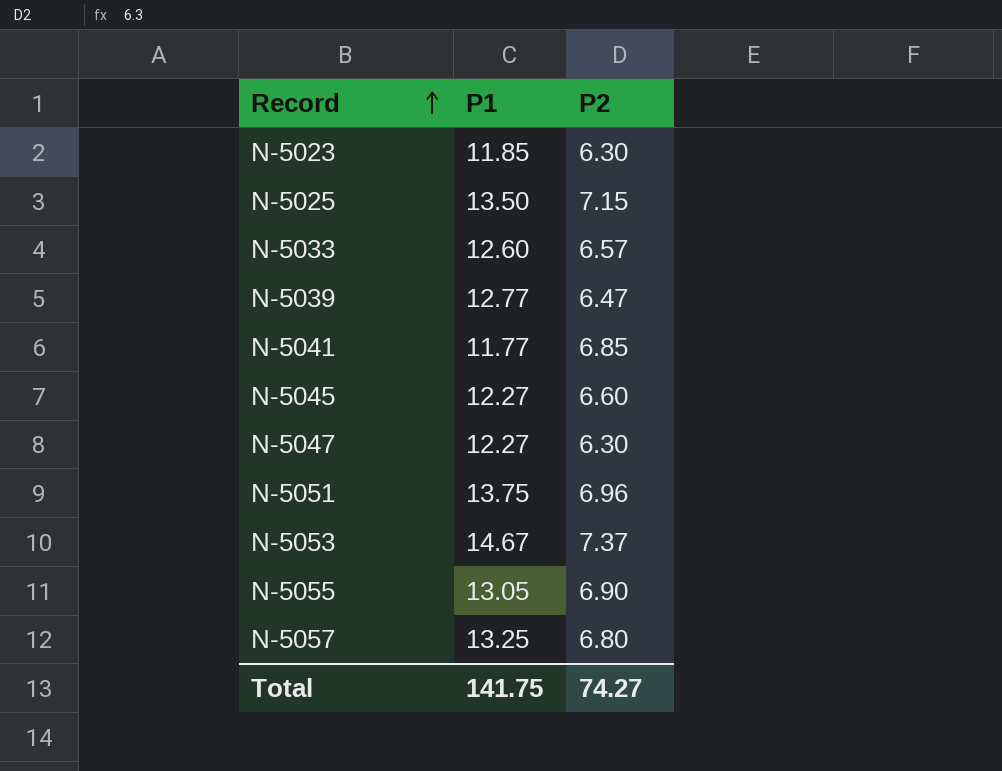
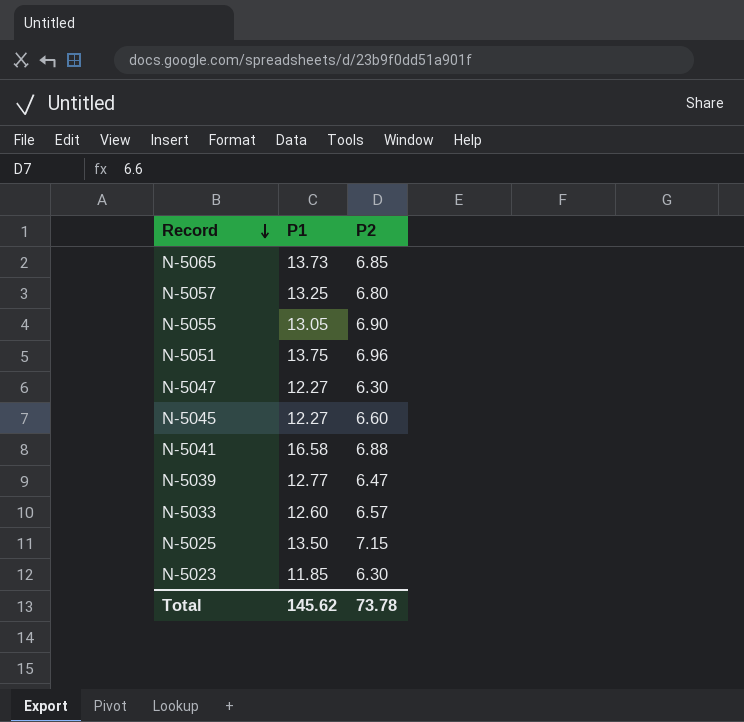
row order: Record ascending -> Record descending
row N-5053: 14.67 | 7.37 -> none
row N-5065: none -> 13.73 | 6.85
N-5041 | P1: 11.77 -> 16.58
N-5041 | P2: 6.85 -> 6.88
Total | P1: 141.75 -> 145.62
Total | P2: 74.27 -> 73.78

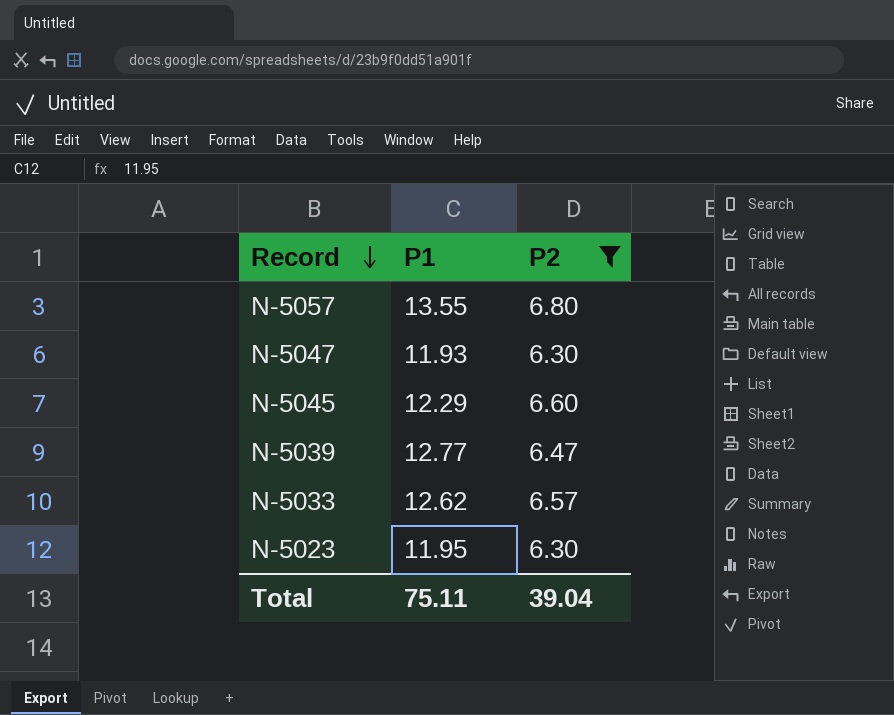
filter: none -> P2 <= 6.80
N-5057 | P1: 13.25 -> 13.55
N-5047 | P1: 12.27 -> 11.93
N-5045 | P1: 12.27 -> 12.29
N-5033 | P1: 12.60 -> 12.62
N-5023 | P1: 11.85 -> 11.95
Total | P1: 145.62 -> 75.11
Total | P2: 73.78 -> 39.04

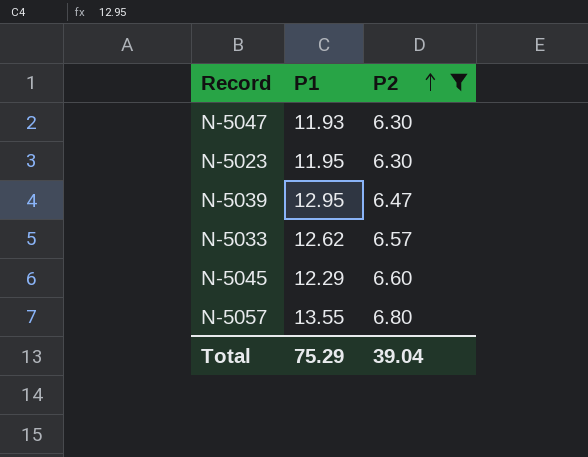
row order: Record descending -> P2 ascending
N-5039 | P1: 12.77 -> 12.95
Total | P1: 75.11 -> 75.29

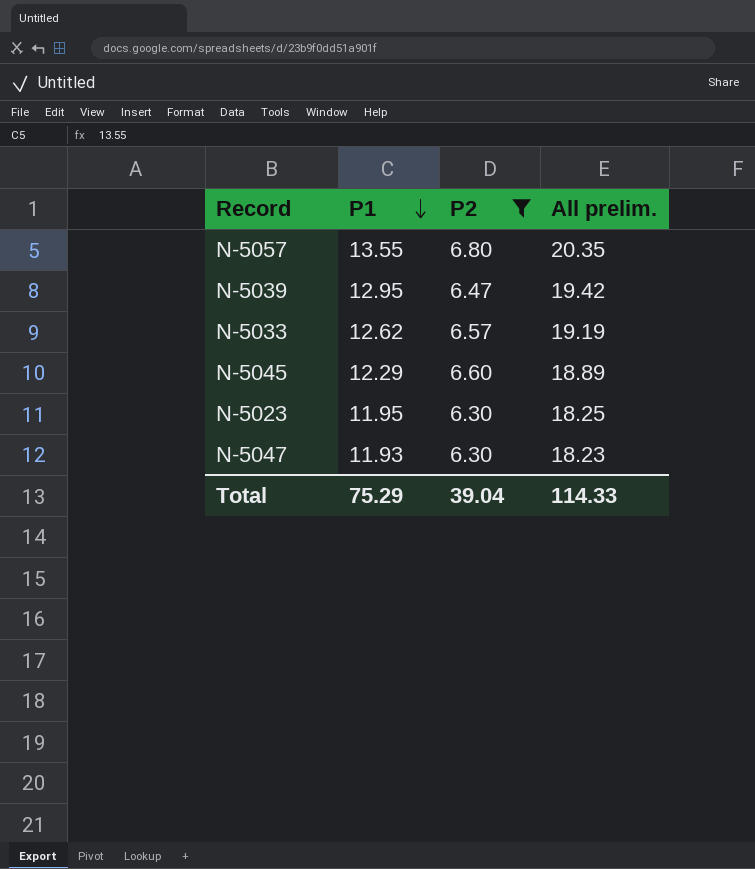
row order: P2 ascending -> P1 descending
column All prelim. | formula: none -> [P1] + [P2]

